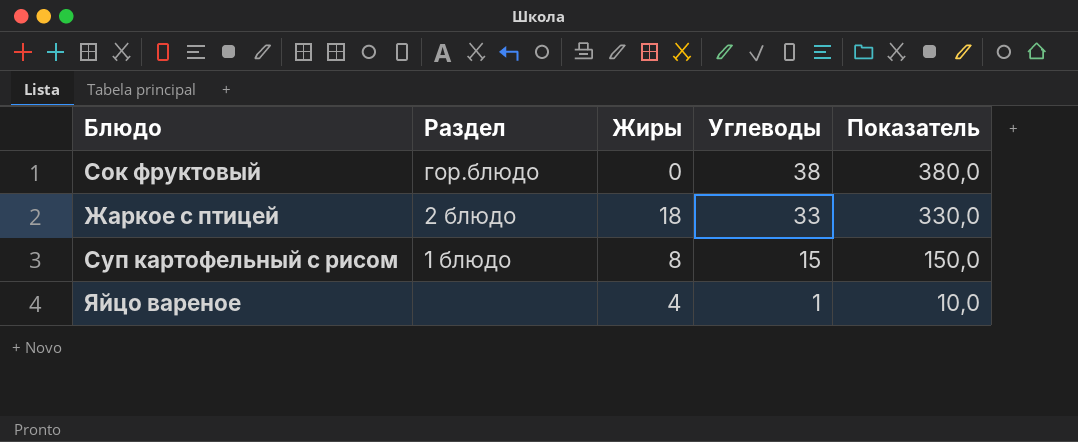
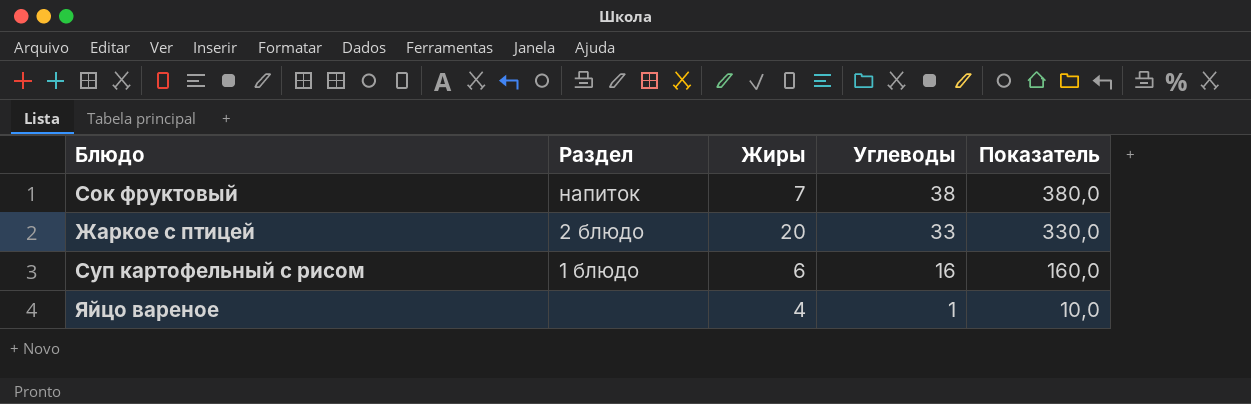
Сок фруктовый | Раздел: гор.блюдо -> напиток
Сок фруктовый | Жиры: 0 -> 7
Жаркое с птицей | Жиры: 18 -> 20
Суп картофельный с рисом | Жиры: 8 -> 6
Суп картофельный с рисом | Углеводы: 15 -> 16
Суп картофельный с рисом | Показатель: 150,0 -> 160,0

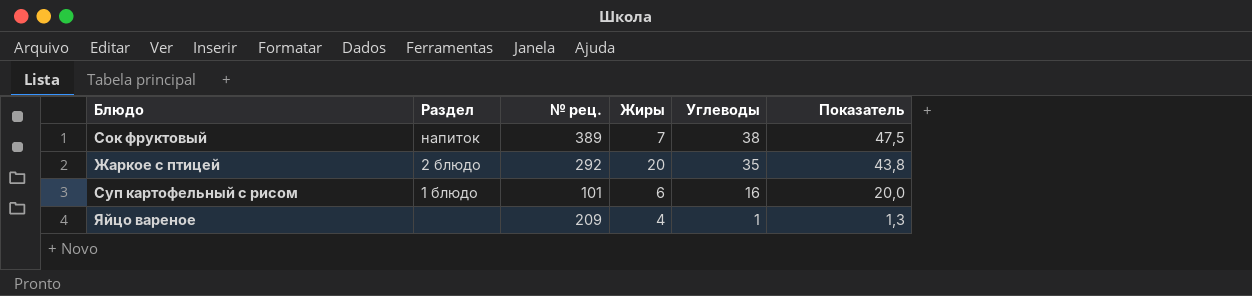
column № рец. | position: none -> 3
column Показатель | formula: [Углеводы] * 10 -> [Углеводы] * 1,25
Жаркое с птицей | Углеводы: 33 -> 35

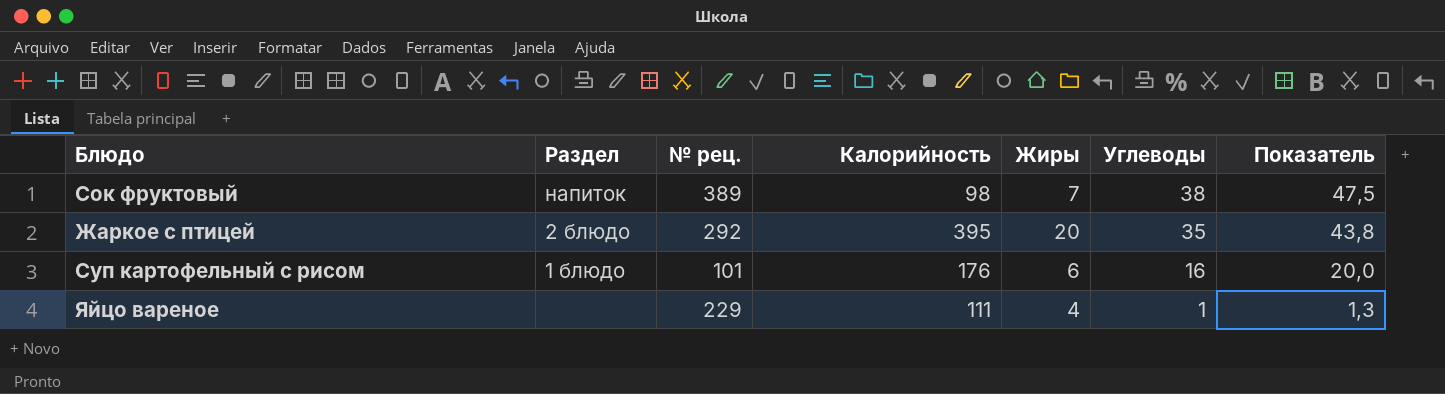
column Калорийность | position: none -> 4
Яйцо вареное | № рец.: 209 -> 229

